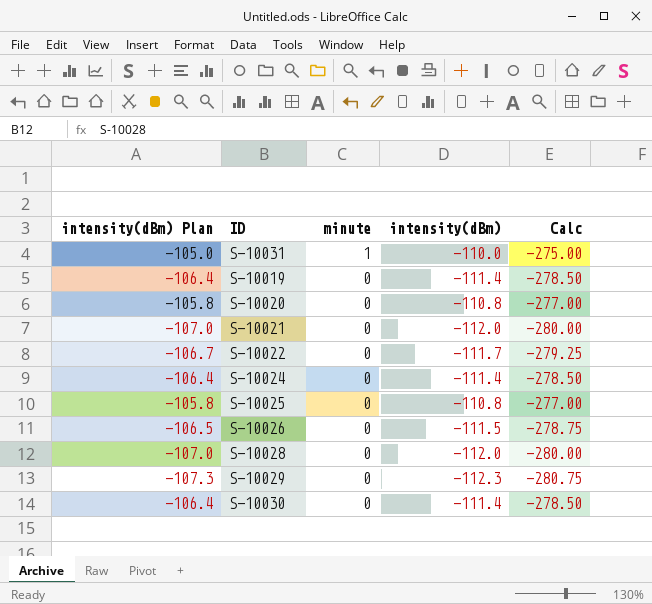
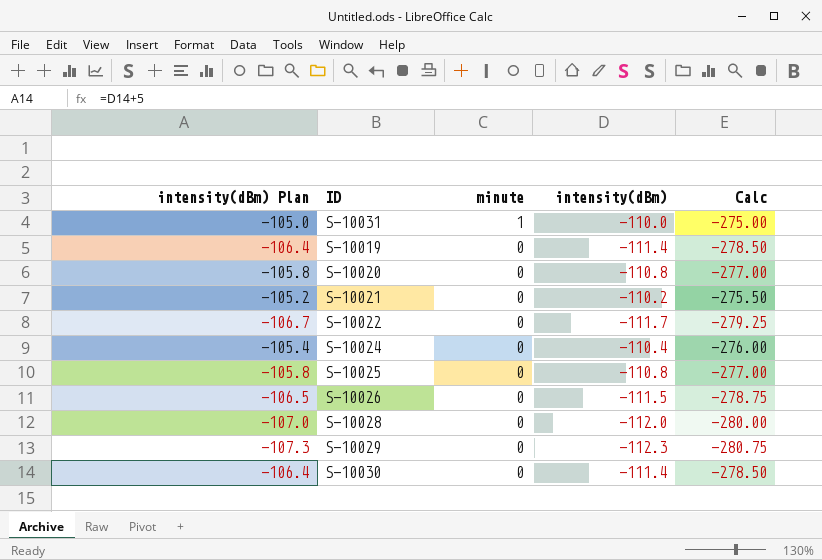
S-10021 | intensity(dBm) Plan: -107.0 -> -105.2
S-10021 | intensity(dBm): -112.0 -> -110.2
S-10021 | Calc: -280.00 -> -275.50
S-10024 | intensity(dBm) Plan: -106.4 -> -105.4
S-10024 | intensity(dBm): -111.4 -> -110.4
S-10024 | Calc: -278.50 -> -276.00

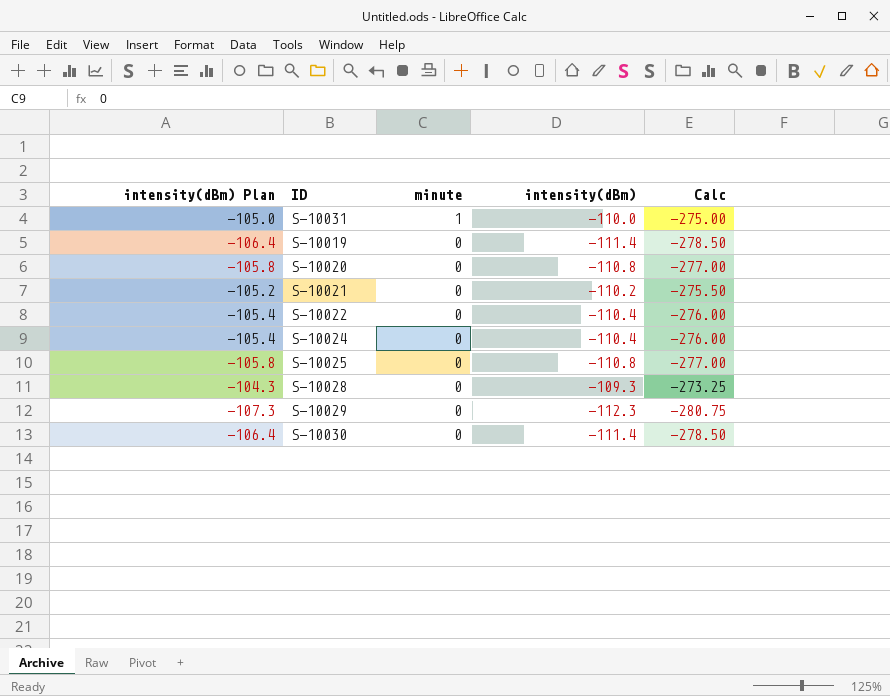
row S-10026: -106.5 | 0 | -111.5 | -278.75 -> none
S-10022 | intensity(dBm) Plan: -106.7 -> -105.4
S-10022 | intensity(dBm): -111.7 -> -110.4
S-10022 | Calc: -279.25 -> -276.00
S-10028 | intensity(dBm) Plan: -107.0 -> -104.3
S-10028 | intensity(dBm): -112.0 -> -109.3
S-10028 | Calc: -280.00 -> -273.25

